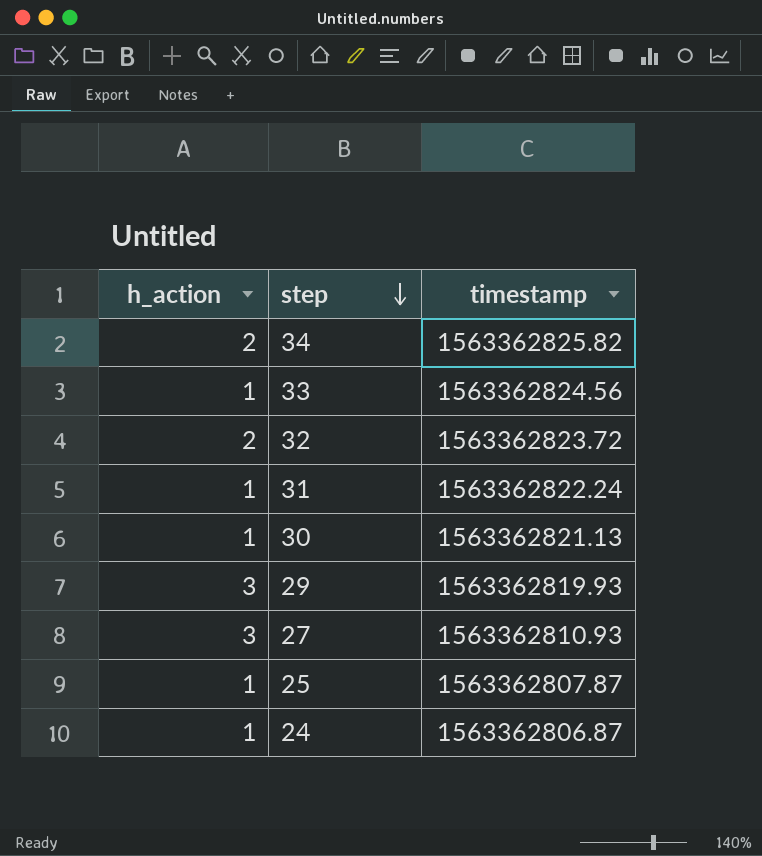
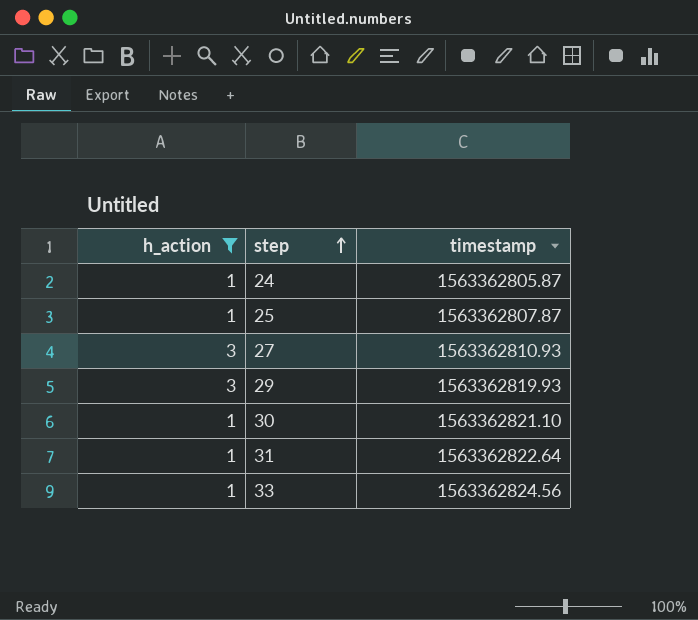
filter: none -> h_action != 2
row order: step descending -> step ascending
24 | timestamp: 1563362806.87 -> 1563362805.87
30 | timestamp: 1563362821.13 -> 1563362821.10
31 | timestamp: 1563362822.24 -> 1563362822.64

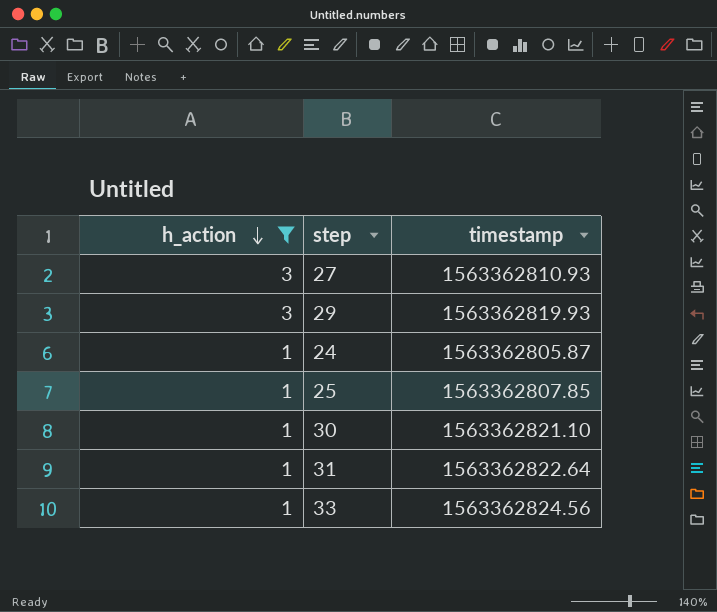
row order: step ascending -> h_action descending
25 | timestamp: 1563362807.87 -> 1563362807.85

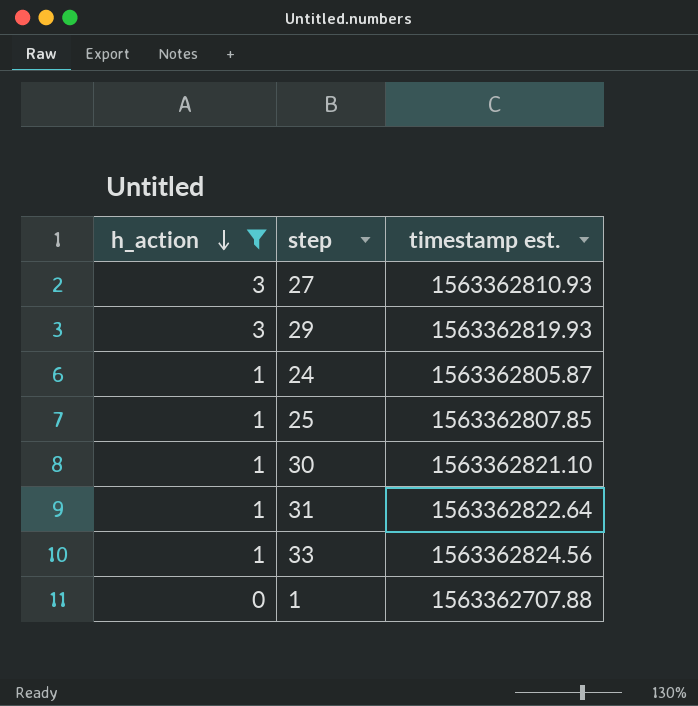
column name: timestamp -> timestamp est.
row 1: none -> 0 | 1563362707.88

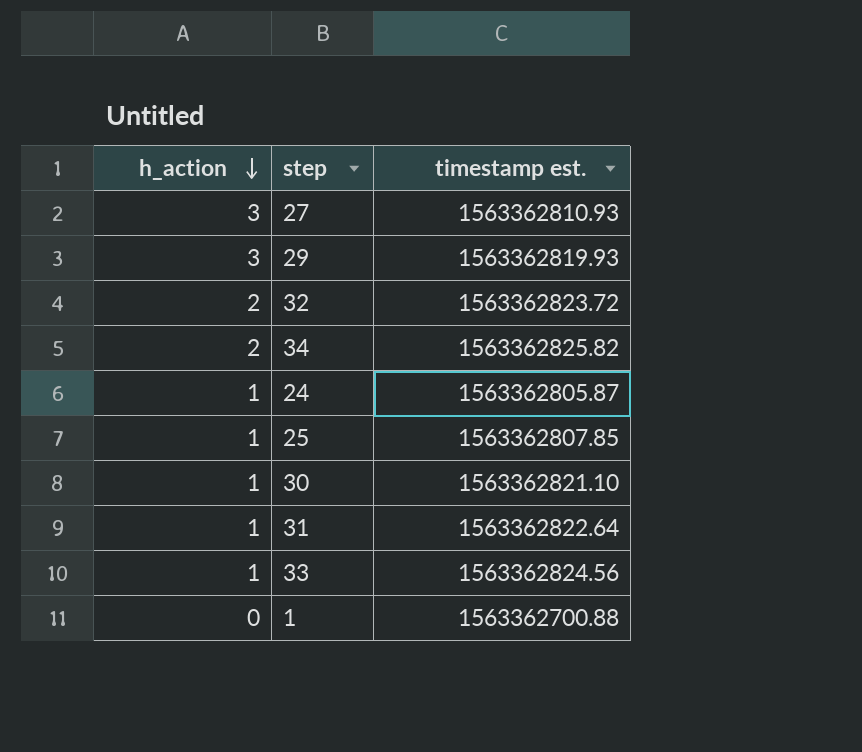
filter: h_action != 2 -> none
1 | timestamp est.: 1563362707.88 -> 1563362700.88

